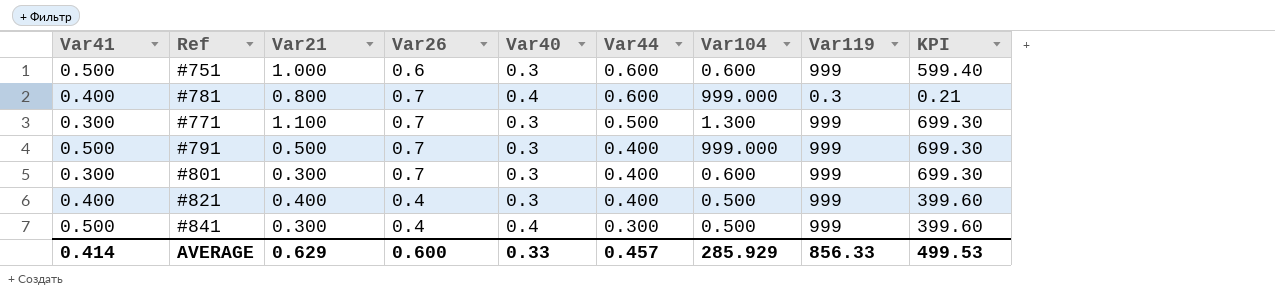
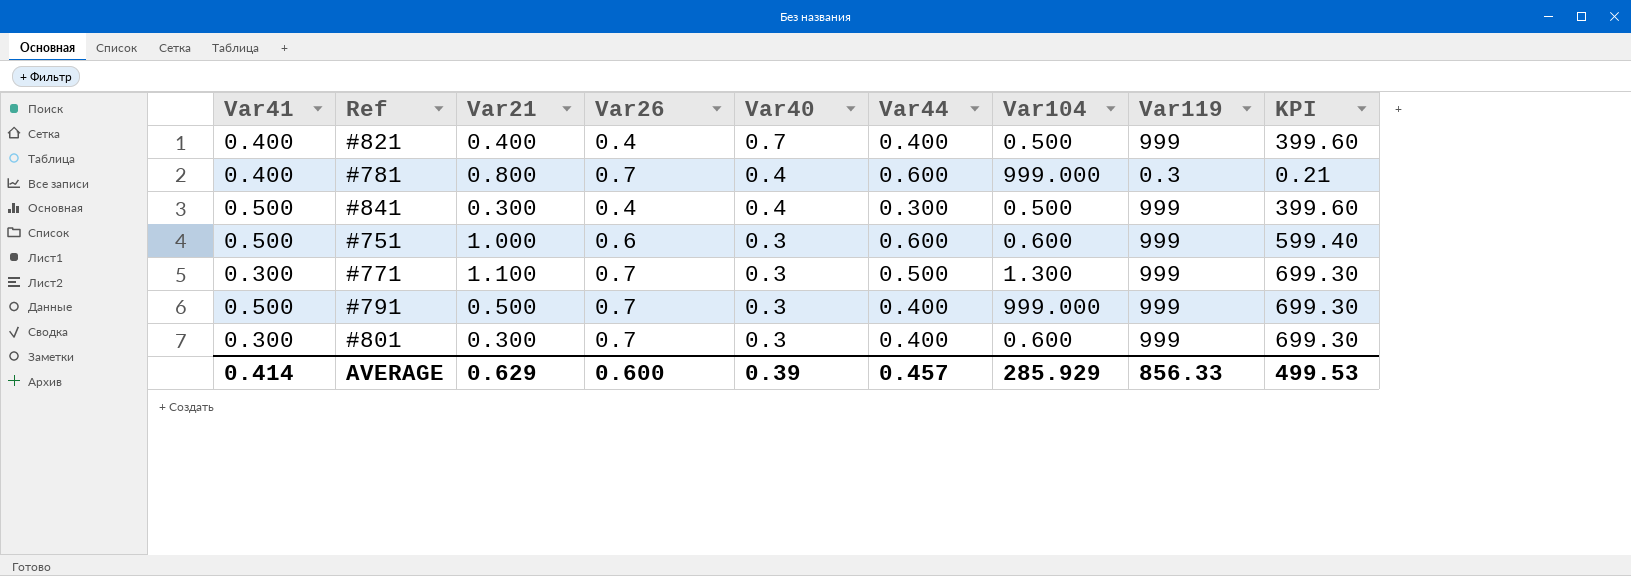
row order: Var44 descending -> Var40 descending
#821 | Var40: 0.3 -> 0.7
AVERAGE | Var40: 0.33 -> 0.39

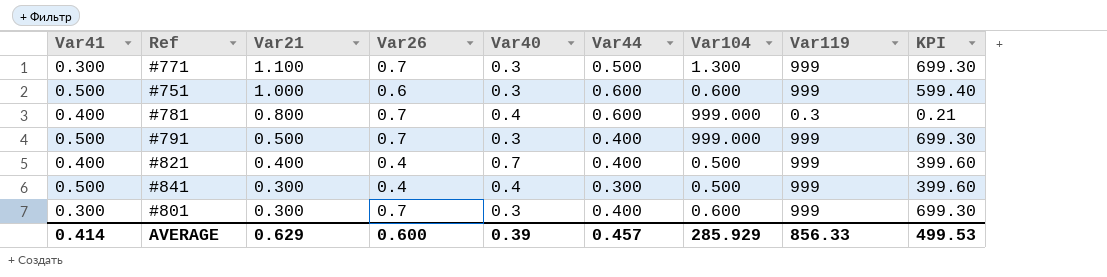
row order: Var40 descending -> Var21 descending

